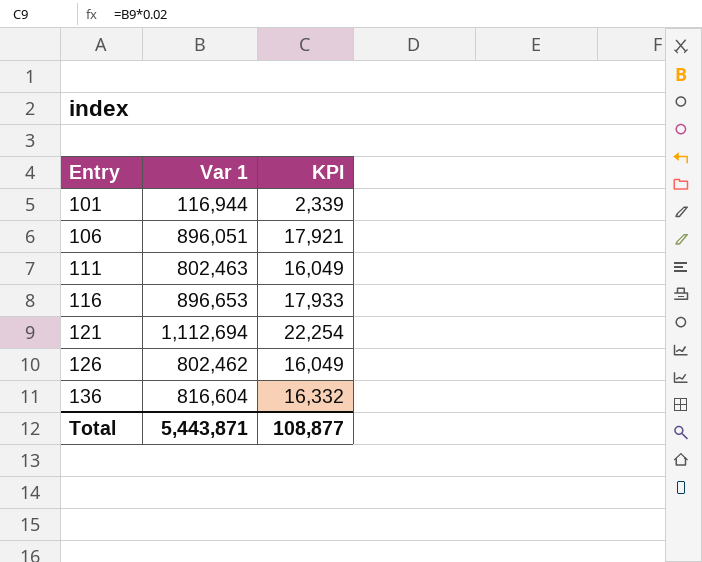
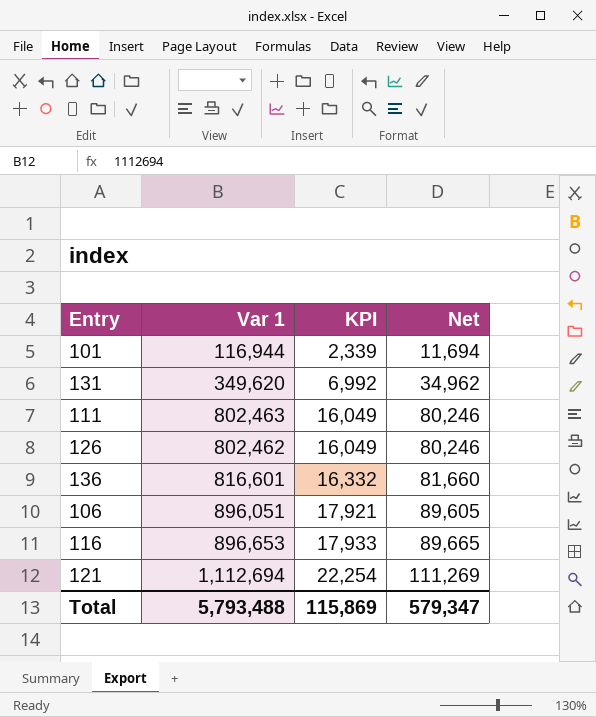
row order: Entry ascending -> KPI ascending
column Net | formula: none -> [Var 1] * 0.1
row 131: none -> 349,620 | 6,992 | 34,962
136 | Var 1: 816,604 -> 816,601
Total | Var 1: 5,443,871 -> 5,793,488
Total | KPI: 108,877 -> 115,869

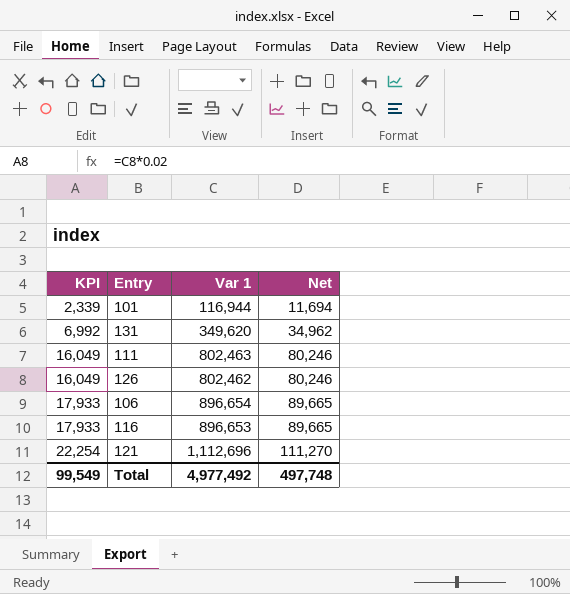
column KPI | position: 3 -> 1
row 136: 816,601 | 16,332 | 81,660 -> none
106 | KPI: 17,921 -> 17,933
106 | Var 1: 896,051 -> 896,654
106 | Net: 89,605 -> 89,665
121 | Var 1: 1,112,694 -> 1,112,696
121 | Net: 111,269 -> 111,270
Total | KPI: 115,869 -> 99,549
Total | Var 1: 5,793,488 -> 4,977,492
Total | Net: 579,347 -> 497,748

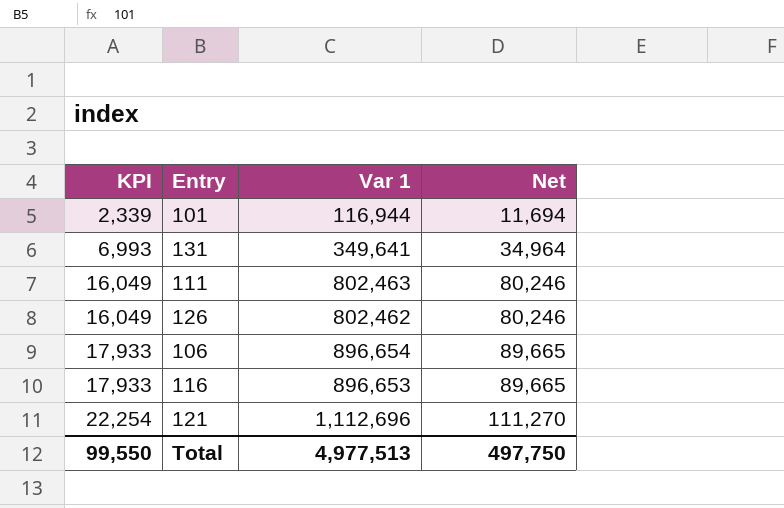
131 | KPI: 6,992 -> 6,993
131 | Var 1: 349,620 -> 349,641
131 | Net: 34,962 -> 34,964
Total | KPI: 99,549 -> 99,550
Total | Var 1: 4,977,492 -> 4,977,513
Total | Net: 497,748 -> 497,750

